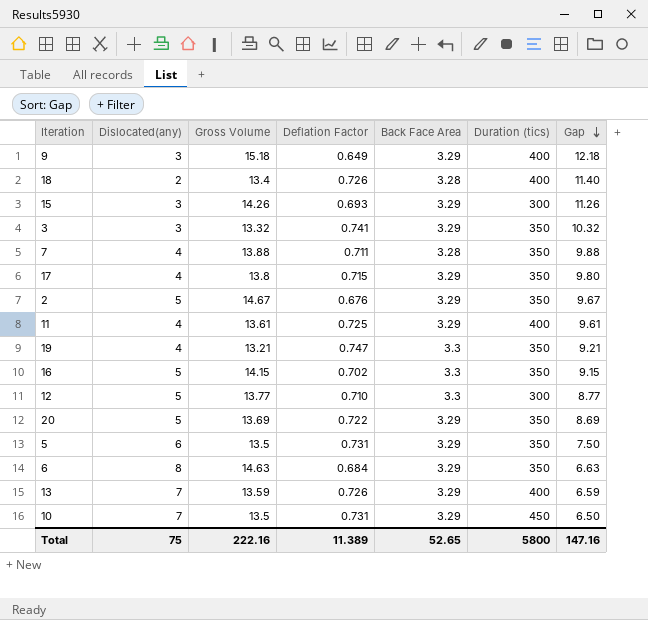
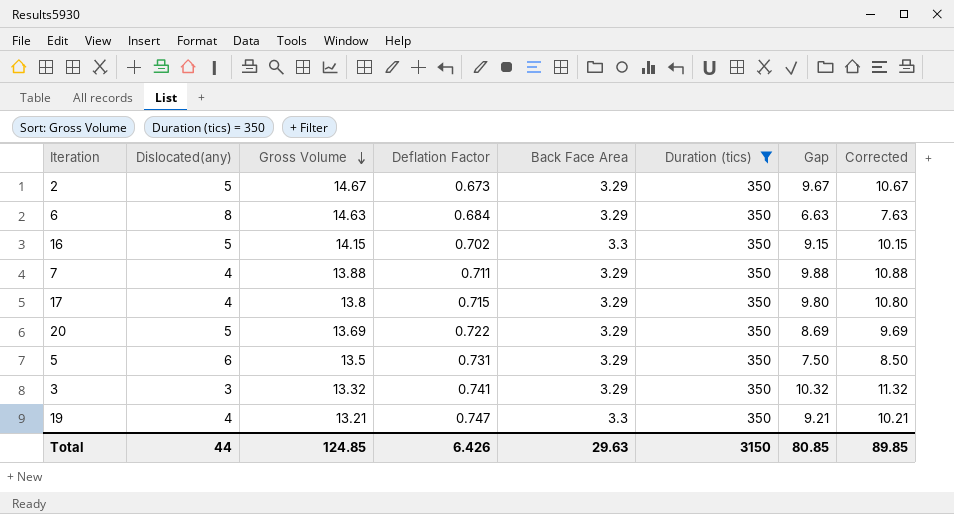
filter: none -> Duration (tics) = 350
row order: Gap descending -> Gross Volume descending
column Corrected | formula: none -> [Gap] + 1
2 | Deflation Factor: 0.676 -> 0.673
7 | Back Face Area: 3.28 -> 3.29
Total | Dislocated(any): 75 -> 44
Total | Gross Volume: 222.16 -> 124.85
Total | Deflation Factor: 11.389 -> 6.426
Total | Back Face Area: 52.65 -> 29.63
Total | Duration (tics): 5800 -> 3150
Total | Gap: 147.16 -> 80.85

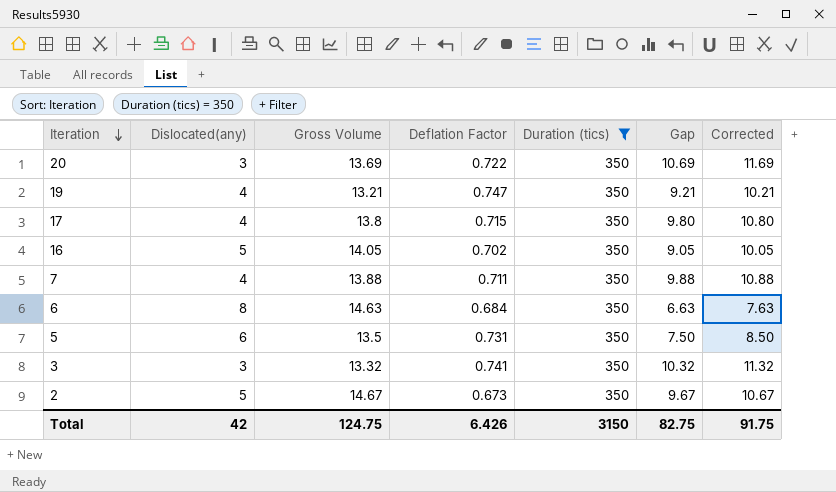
row order: Gross Volume descending -> Iteration descending
column Back Face Area | position: 5 -> none
20 | Dislocated(any): 5 -> 3
20 | Gap: 8.69 -> 10.69
20 | Corrected: 9.69 -> 11.69
16 | Gross Volume: 14.15 -> 14.05
16 | Gap: 9.15 -> 9.05
16 | Corrected: 10.15 -> 10.05
Total | Dislocated(any): 44 -> 42
Total | Gross Volume: 124.85 -> 124.75
Total | Gap: 80.85 -> 82.75
Total | Corrected: 89.85 -> 91.75

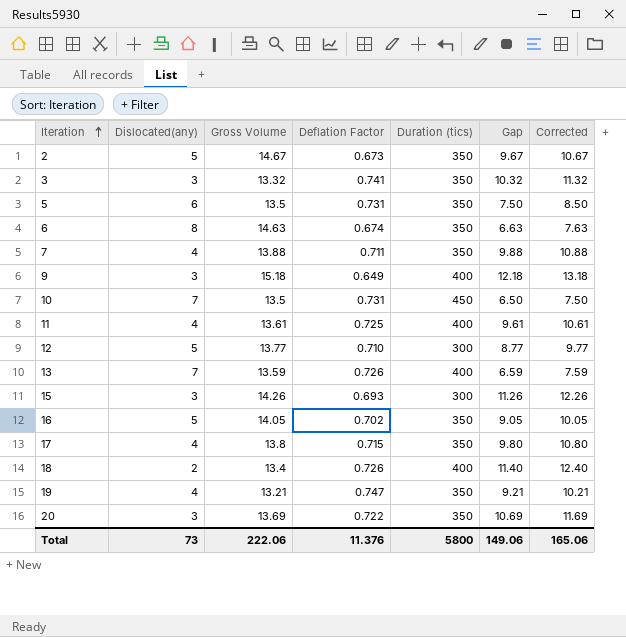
filter: Duration (tics) = 350 -> none
row order: Iteration descending -> Iteration ascending
6 | Deflation Factor: 0.684 -> 0.674
Total | Dislocated(any): 42 -> 73
Total | Gross Volume: 124.75 -> 222.06
Total | Deflation Factor: 6.426 -> 11.376
Total | Duration (tics): 3150 -> 5800
Total | Gap: 82.75 -> 149.06
Total | Corrected: 91.75 -> 165.06

